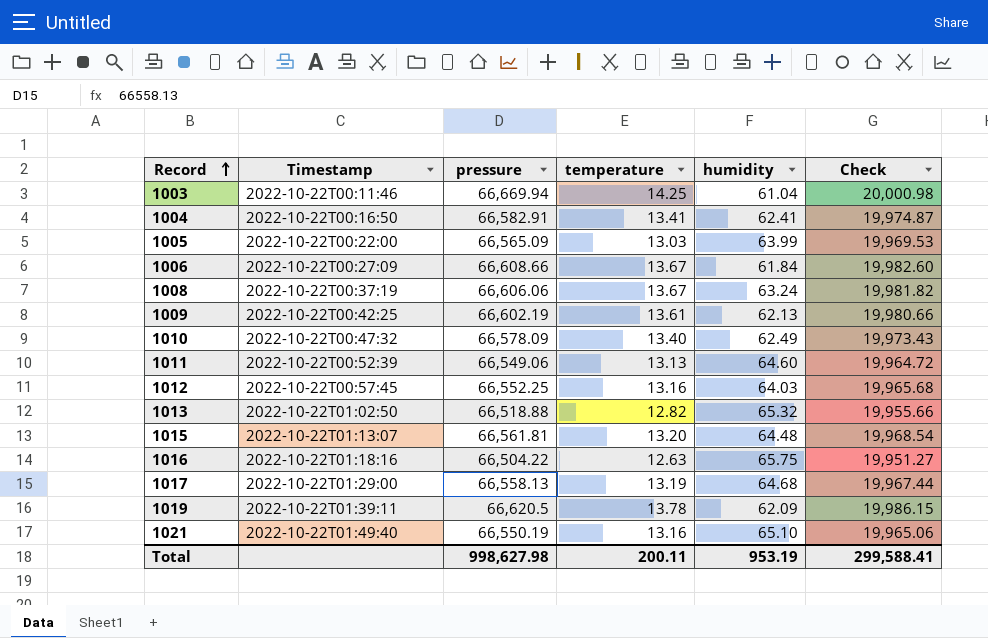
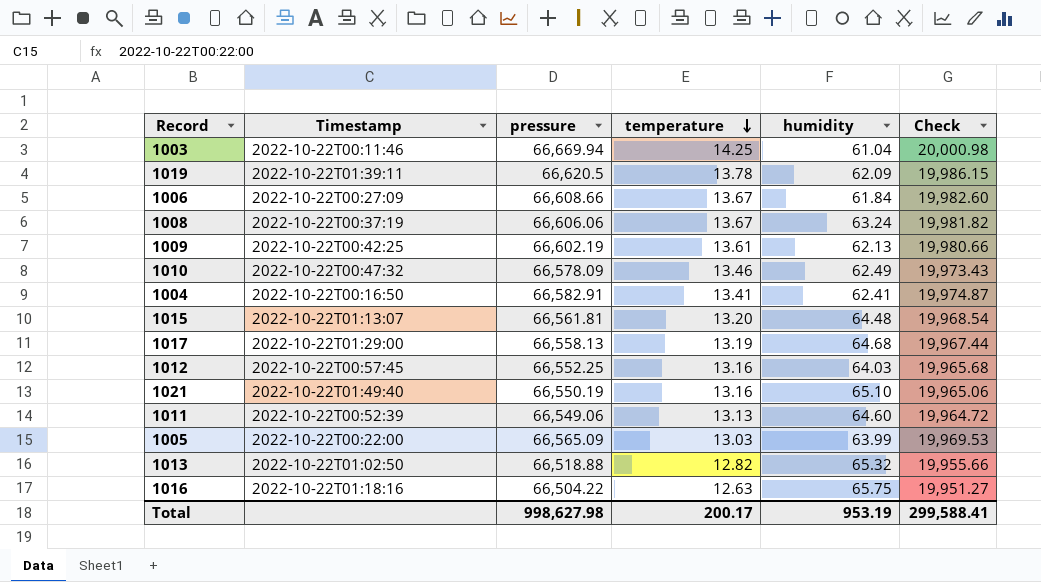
row order: Record ascending -> temperature descending
1010 | temperature: 13.40 -> 13.46
Total | temperature: 200.11 -> 200.17

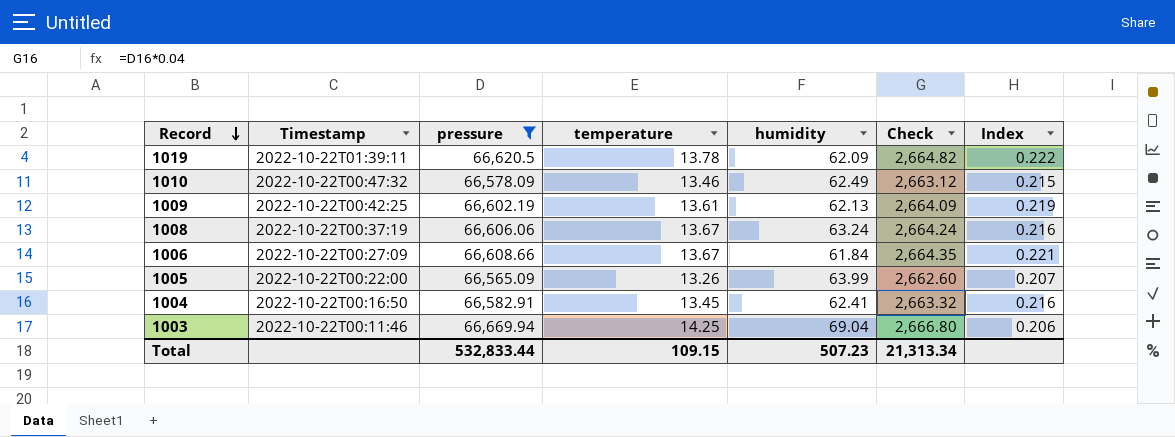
filter: none -> pressure >= 66,565.09
row order: temperature descending -> Record descending
column Check | formula: [pressure] * 0.3 -> [pressure] * 0.04
column Index | formula: none -> [temperature] / [humidity]
1005 | temperature: 13.03 -> 13.26
1004 | temperature: 13.41 -> 13.45
1003 | humidity: 61.04 -> 69.04
Total | pressure: 998,627.98 -> 532,833.44
Total | temperature: 200.17 -> 109.15
Total | humidity: 953.19 -> 507.23
Total | Check: 299,588.41 -> 21,313.34

